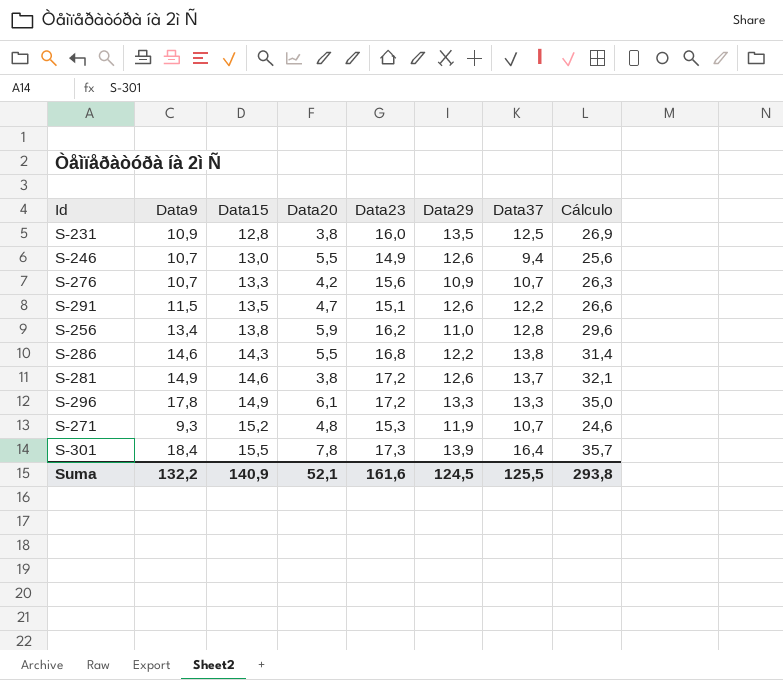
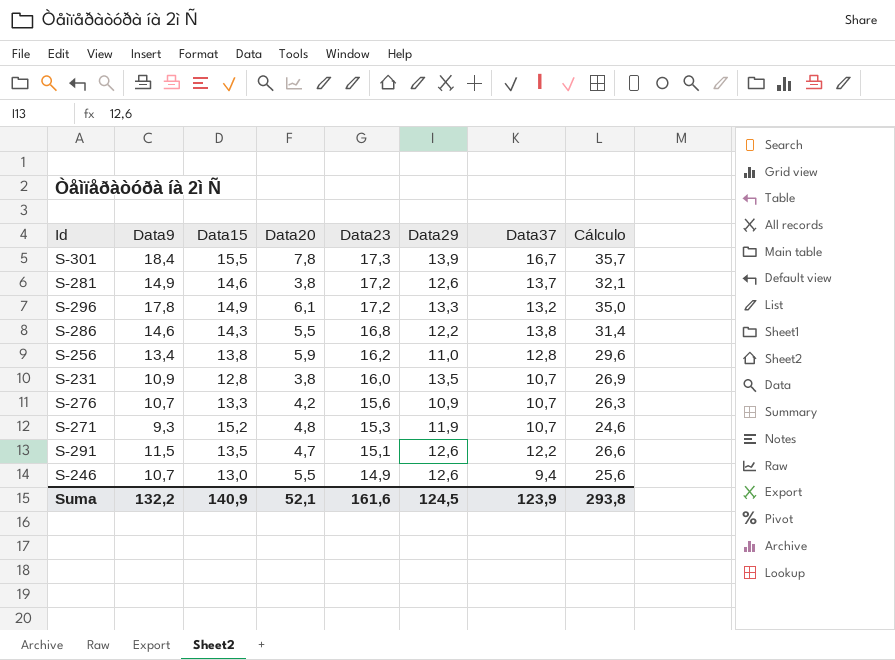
row order: Data15 ascending -> Data23 descending
S-301 | Data37: 16,4 -> 16,7
S-296 | Data37: 13,3 -> 13,2
S-231 | Data37: 12,5 -> 10,7
Suma | Data37: 125,5 -> 123,9

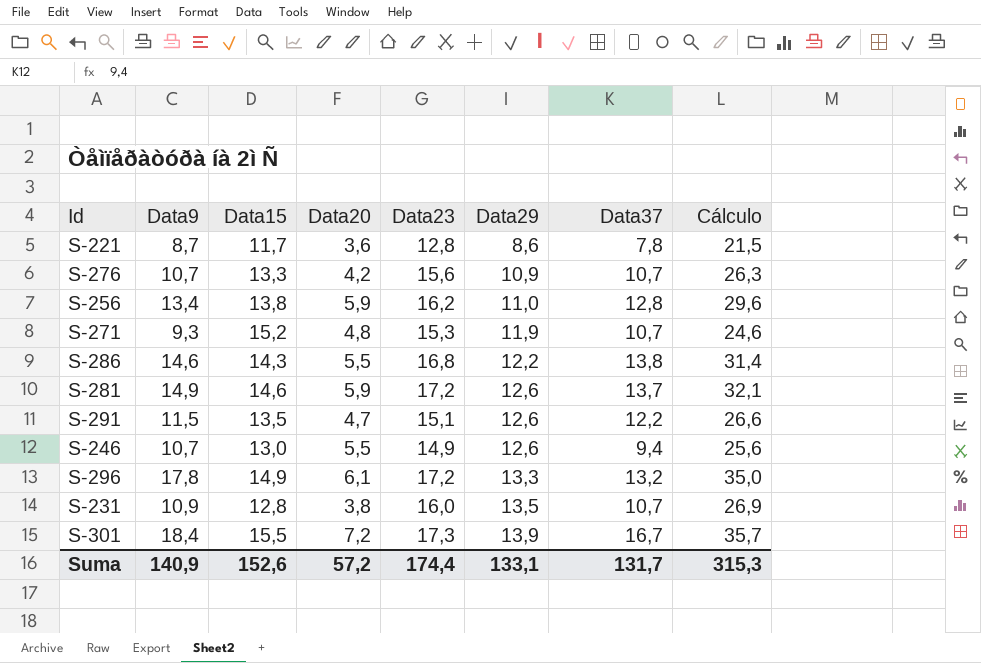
row order: Data23 descending -> Data29 ascending
row S-221: none -> 8,7 | 11,7 | 3,6 | 12,8 | 8,6 | 7,8 | 21,5
S-281 | Data20: 3,8 -> 5,9
S-301 | Data20: 7,8 -> 7,2
Suma | Data9: 132,2 -> 140,9
Suma | Data15: 140,9 -> 152,6
Suma | Data20: 52,1 -> 57,2
Suma | Data23: 161,6 -> 174,4
Suma | Data29: 124,5 -> 133,1
Suma | Data37: 123,9 -> 131,7
Suma | Cálculo: 293,8 -> 315,3

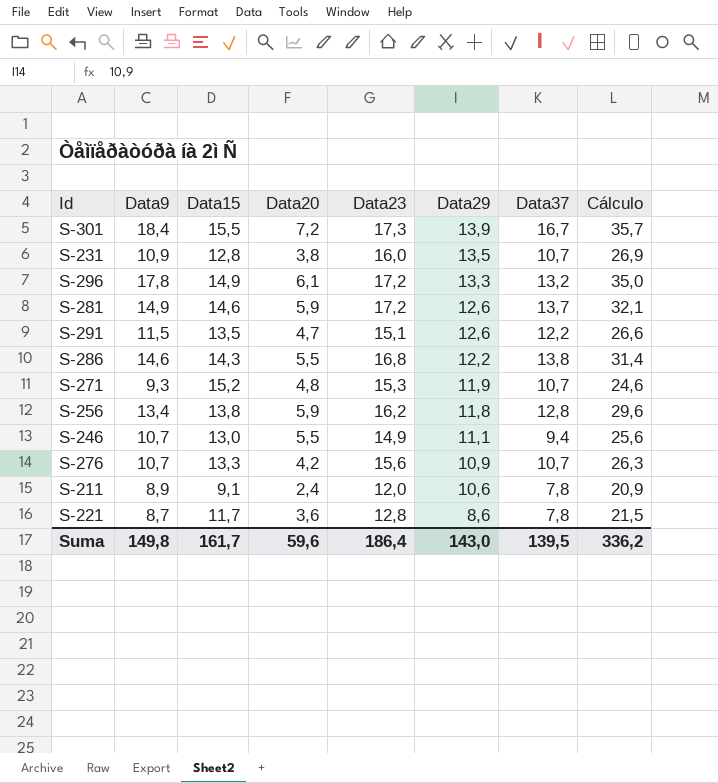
row order: Data29 ascending -> Data29 descending
S-256 | Data29: 11,0 -> 11,8
S-246 | Data29: 12,6 -> 11,1
row S-211: none -> 8,9 | 9,1 | 2,4 | 12,0 | 10,6 | 7,8 | 20,9
Suma | Data9: 140,9 -> 149,8
Suma | Data15: 152,6 -> 161,7
Suma | Data20: 57,2 -> 59,6
Suma | Data23: 174,4 -> 186,4
Suma | Data29: 133,1 -> 143,0
Suma | Data37: 131,7 -> 139,5
Suma | Cálculo: 315,3 -> 336,2

